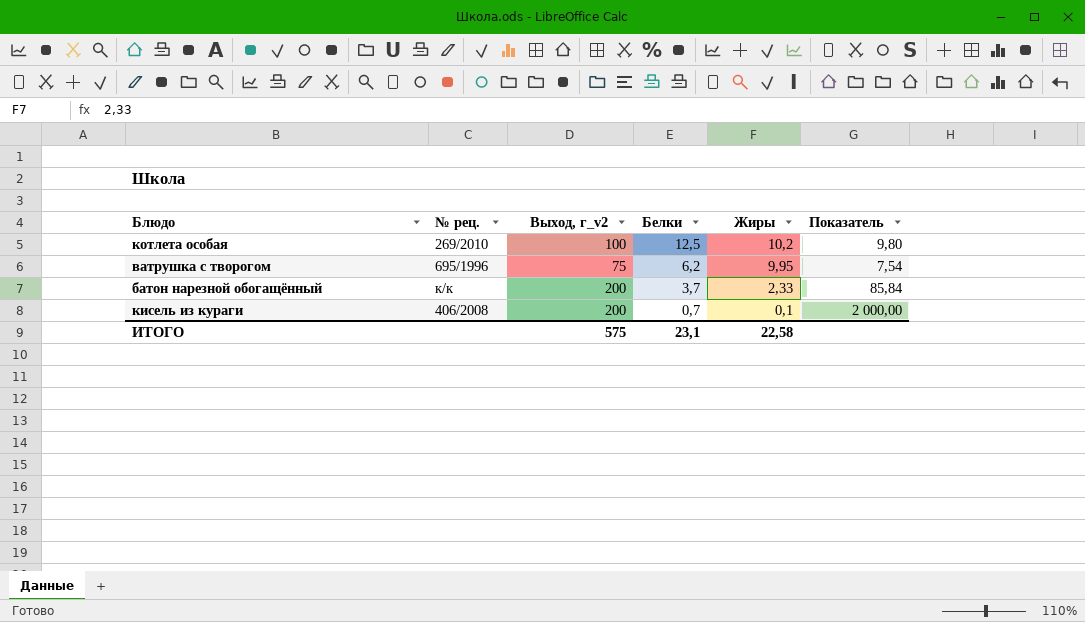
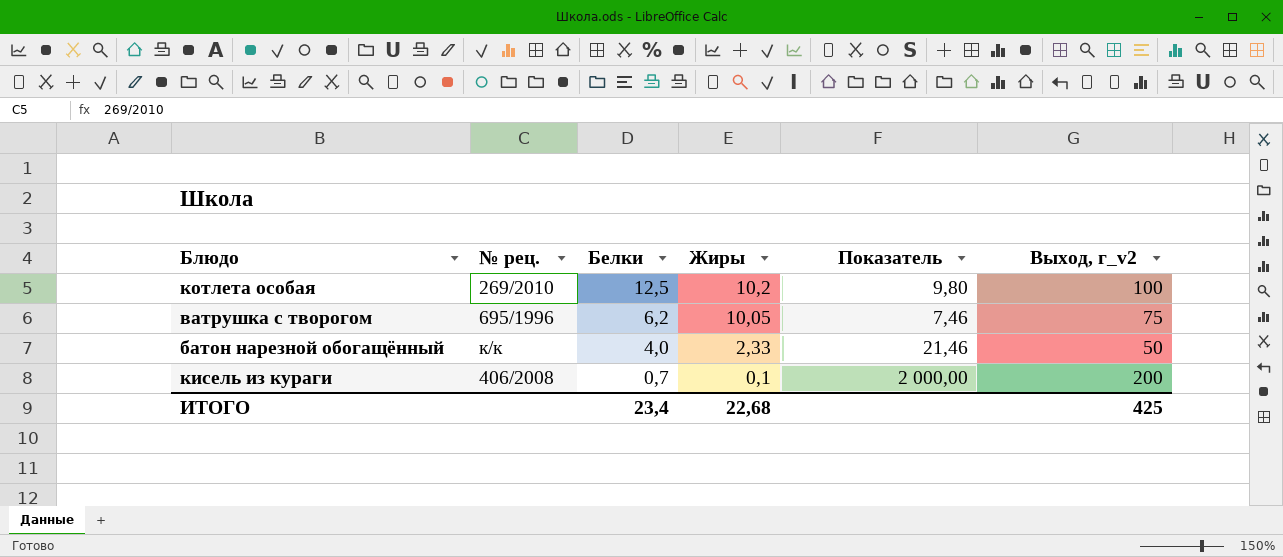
column Выход, г_v2 | position: 3 -> 6
ватрушка с творогом | Жиры: 9,95 -> 10,05
ватрушка с творогом | Показатель: 7,54 -> 7,46
батон нарезной обогащённый | Белки: 3,7 -> 4,0
батон нарезной обогащённый | Показатель: 85,84 -> 21,46
батон нарезной обогащённый | Выход, г_v2: 200 -> 50
ИТОГО | Белки: 23,1 -> 23,4
ИТОГО | Жиры: 22,58 -> 22,68
ИТОГО | Выход, г_v2: 575 -> 425

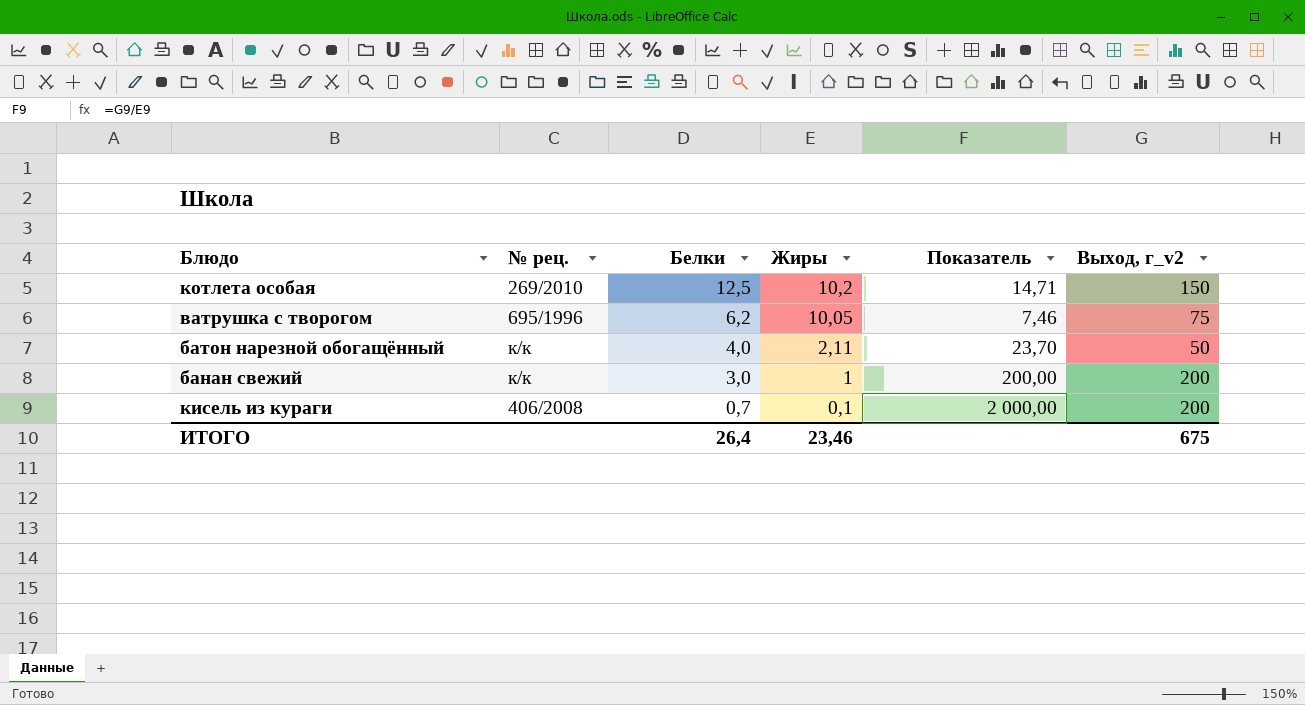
котлета особая | Показатель: 9,80 -> 14,71
котлета особая | Выход, г_v2: 100 -> 150
батон нарезной обогащённый | Жиры: 2,33 -> 2,11
батон нарезной обогащённый | Показатель: 21,46 -> 23,70
row банан свежий: none -> к/к | 3,0 | 1 | 200,00 | 200
ИТОГО | Белки: 23,4 -> 26,4
ИТОГО | Жиры: 22,68 -> 23,46
ИТОГО | Выход, г_v2: 425 -> 675

